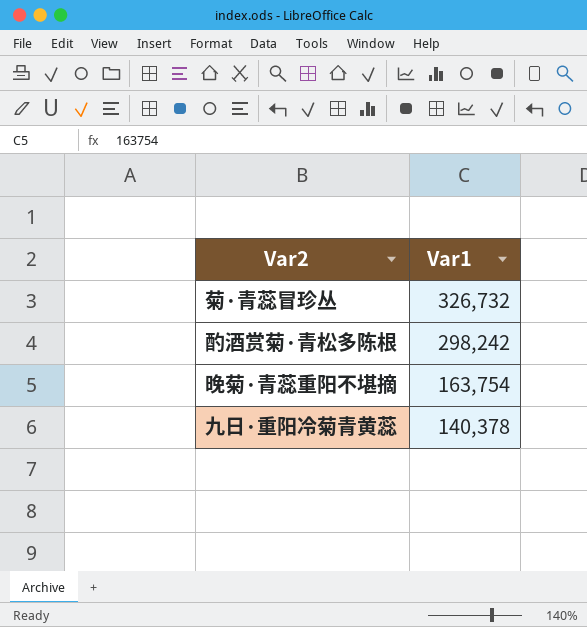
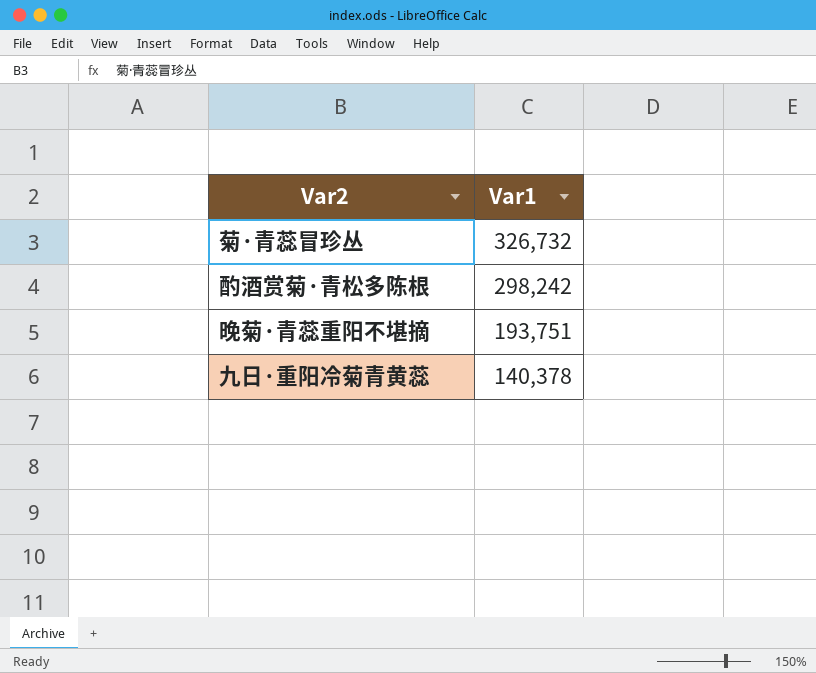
晚菊·青蕊重阳不堪摘 | Var1: 163,754 -> 193,751

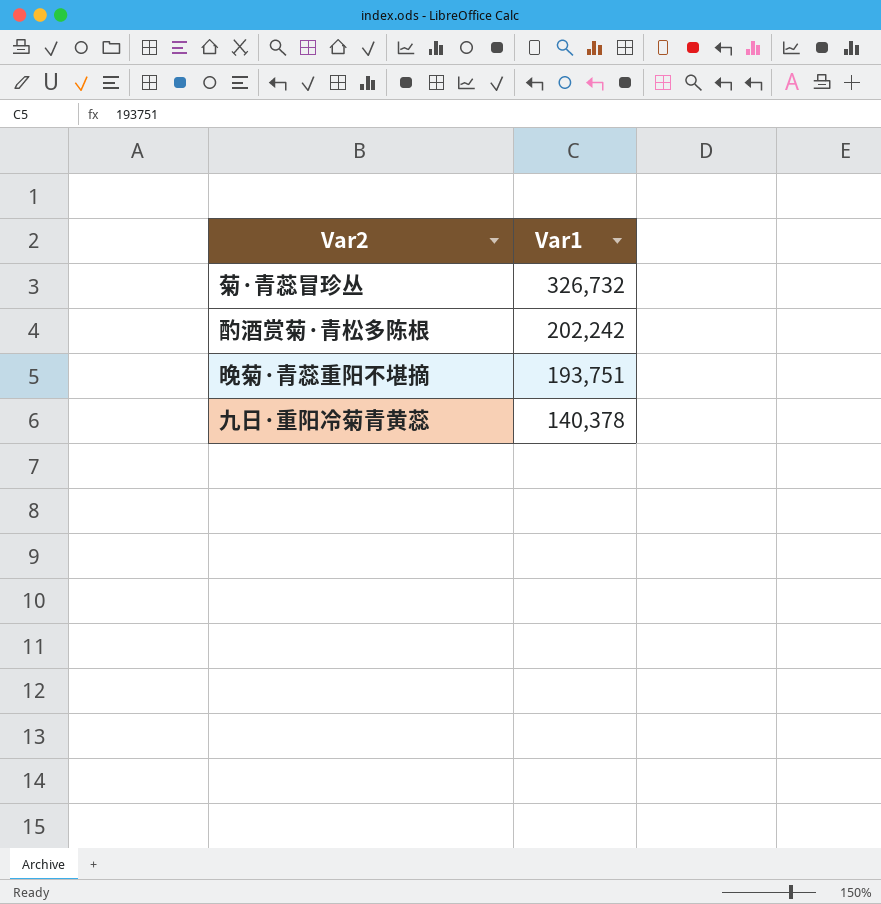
酌酒赏菊·青松多陈根 | Var1: 298,242 -> 202,242

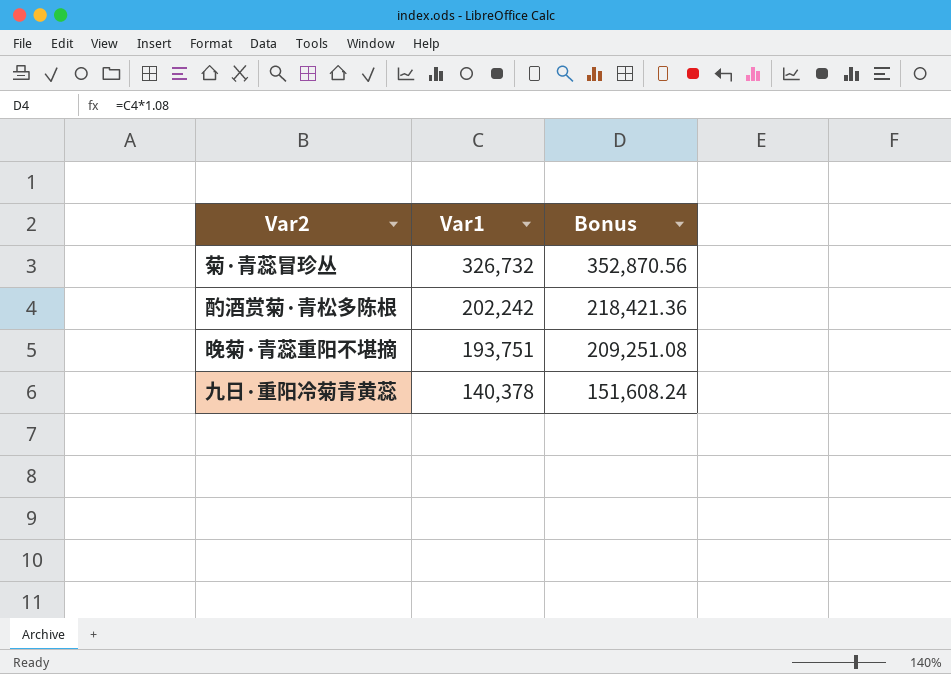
column Bonus | formula: none -> [Var1] * 1.08

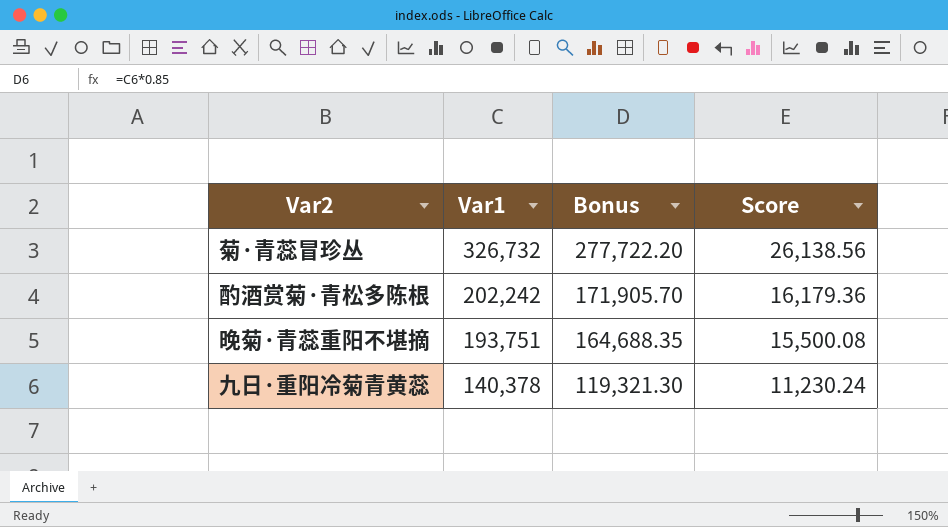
column Bonus | formula: [Var1] * 1.08 -> [Var1] * 0.85
column Score | formula: none -> [Var1] * 0.08

